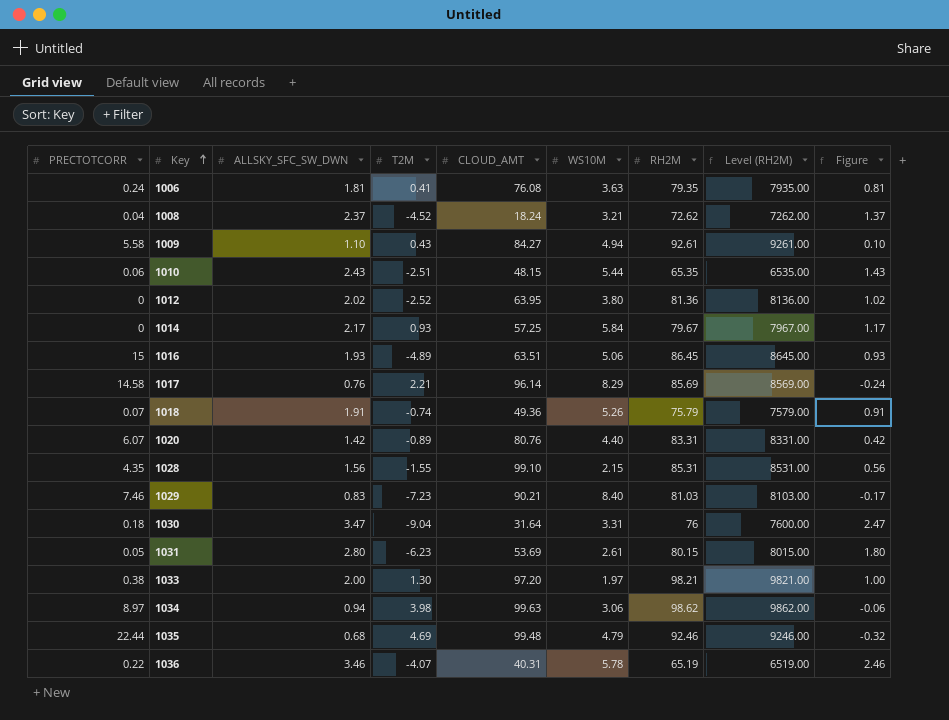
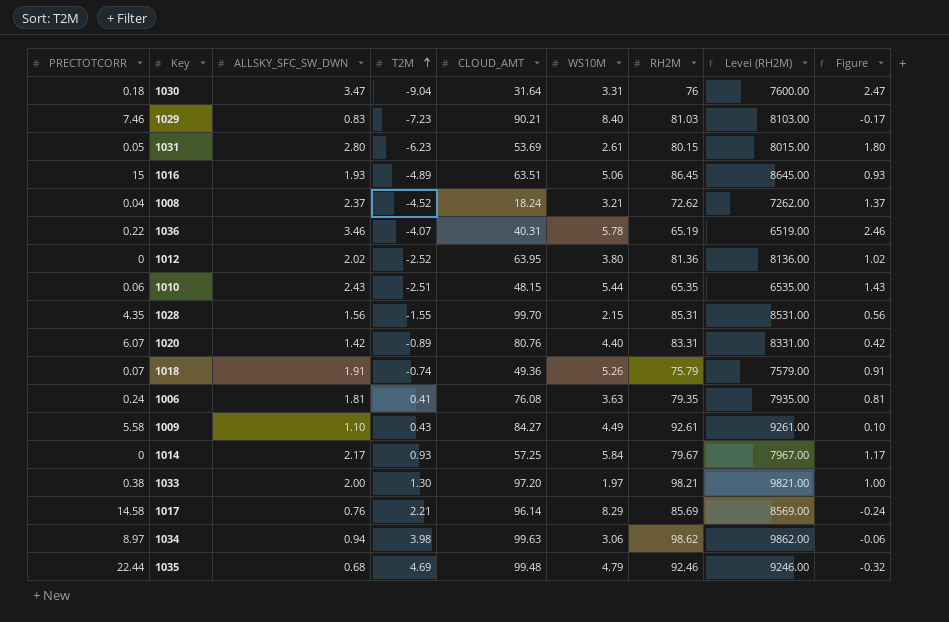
row order: Key ascending -> T2M ascending
1028 | CLOUD_AMT: 99.10 -> 99.70
1009 | WS10M: 4.94 -> 4.49

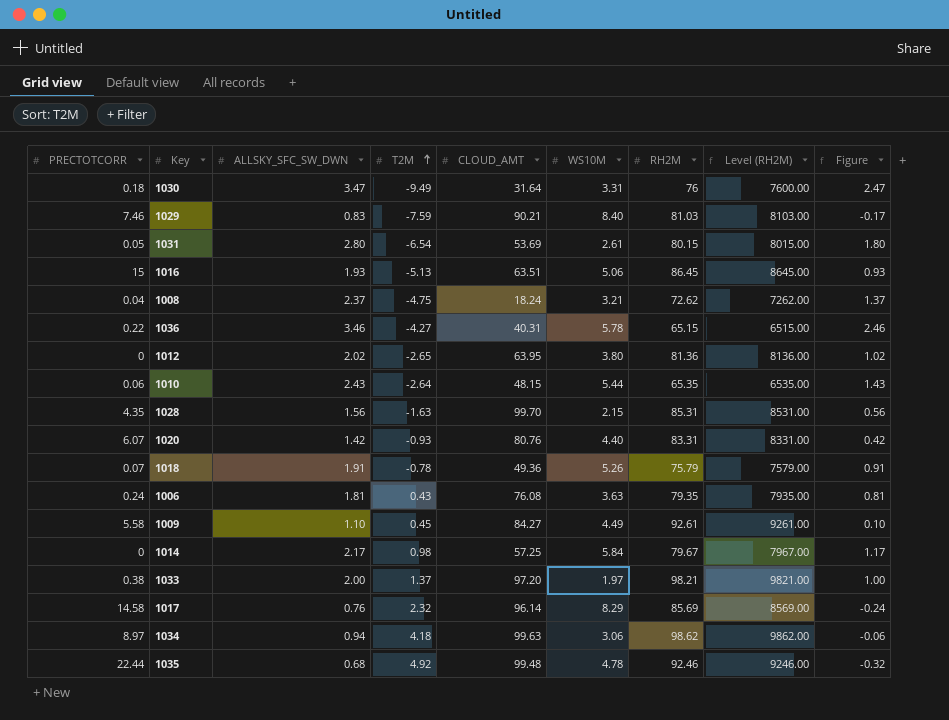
1030 | T2M: -9.04 -> -9.49
1029 | T2M: -7.23 -> -7.59
1031 | T2M: -6.23 -> -6.54
1016 | T2M: -4.89 -> -5.13
1008 | T2M: -4.52 -> -4.75
1036 | T2M: -4.07 -> -4.27
1036 | RH2M: 65.19 -> 65.15
1036 | Level (RH2M): 6519.00 -> 6515.00
1012 | T2M: -2.52 -> -2.65
1010 | T2M: -2.51 -> -2.64
1028 | T2M: -1.55 -> -1.63
1020 | T2M: -0.89 -> -0.93
1018 | T2M: -0.74 -> -0.78
1006 | T2M: 0.41 -> 0.43
1009 | T2M: 0.43 -> 0.45
1014 | T2M: 0.93 -> 0.98
1033 | T2M: 1.30 -> 1.37
1017 | T2M: 2.21 -> 2.32
1034 | T2M: 3.98 -> 4.18
1035 | T2M: 4.69 -> 4.92
1035 | WS10M: 4.79 -> 4.78

